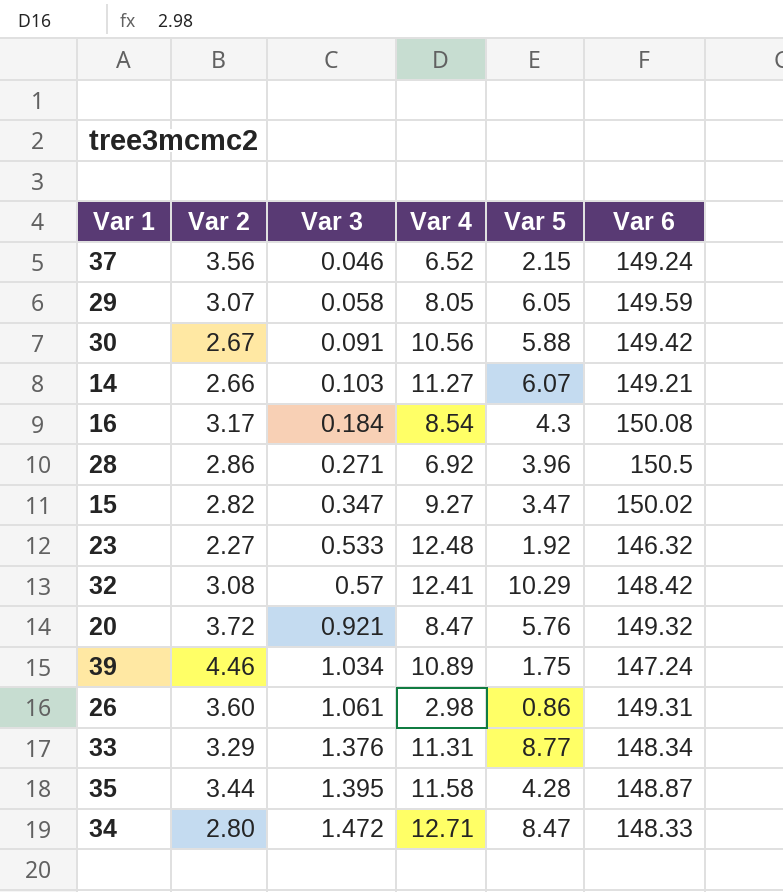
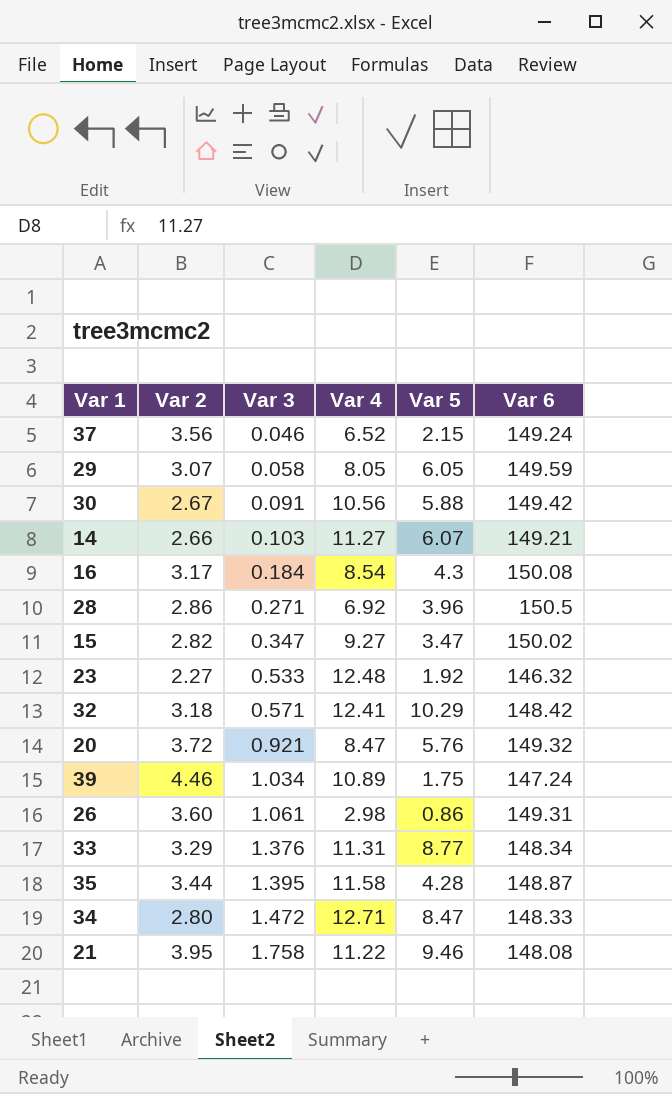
32 | Var 2: 3.08 -> 3.18
32 | Var 3: 0.57 -> 0.571
row 21: none -> 3.95 | 1.758 | 11.22 | 9.46 | 148.08

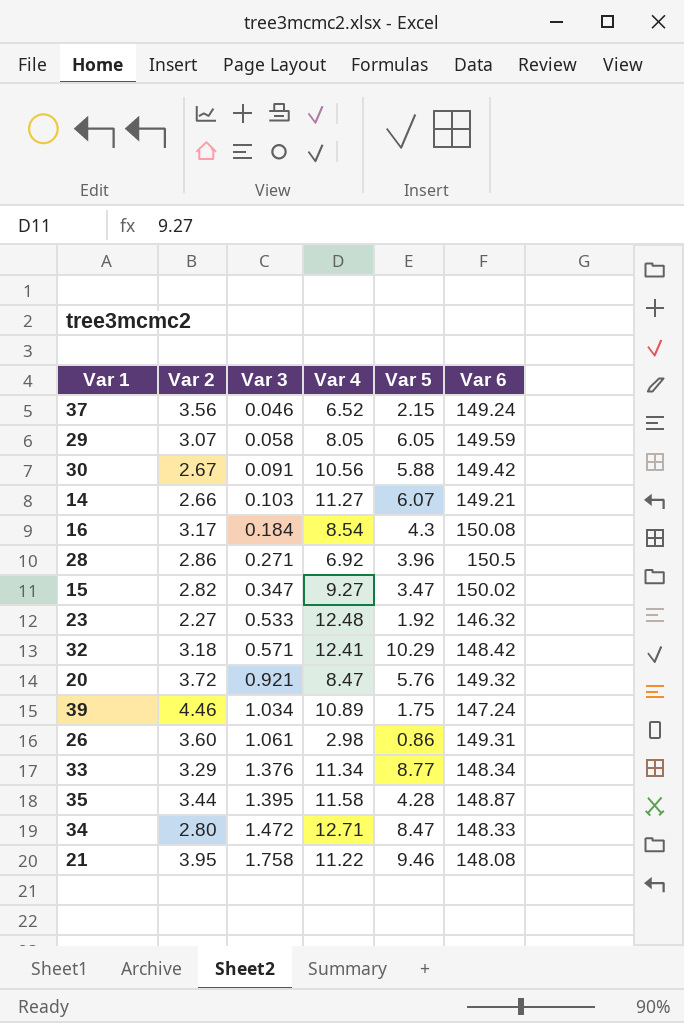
33 | Var 4: 11.31 -> 11.34

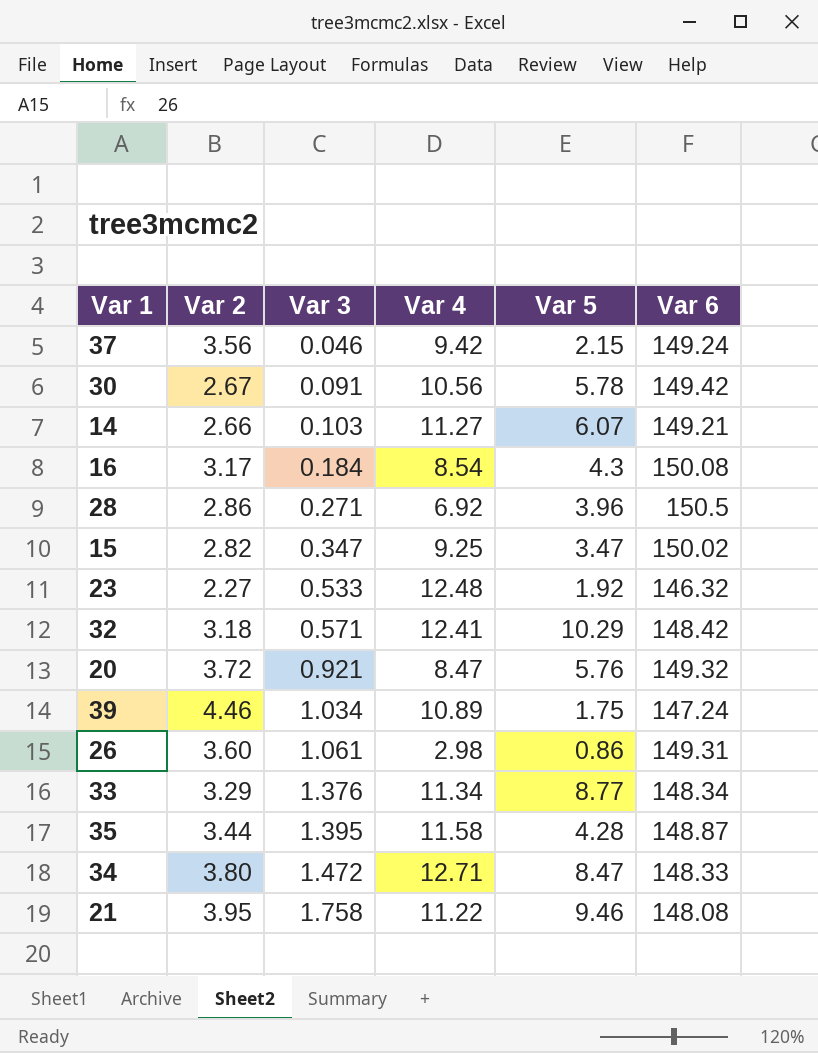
row 29: 3.07 | 0.058 | 8.05 | 6.05 | 149.59 -> none
37 | Var 4: 6.52 -> 9.42
30 | Var 5: 5.88 -> 5.78
15 | Var 4: 9.27 -> 9.25
34 | Var 2: 2.80 -> 3.80

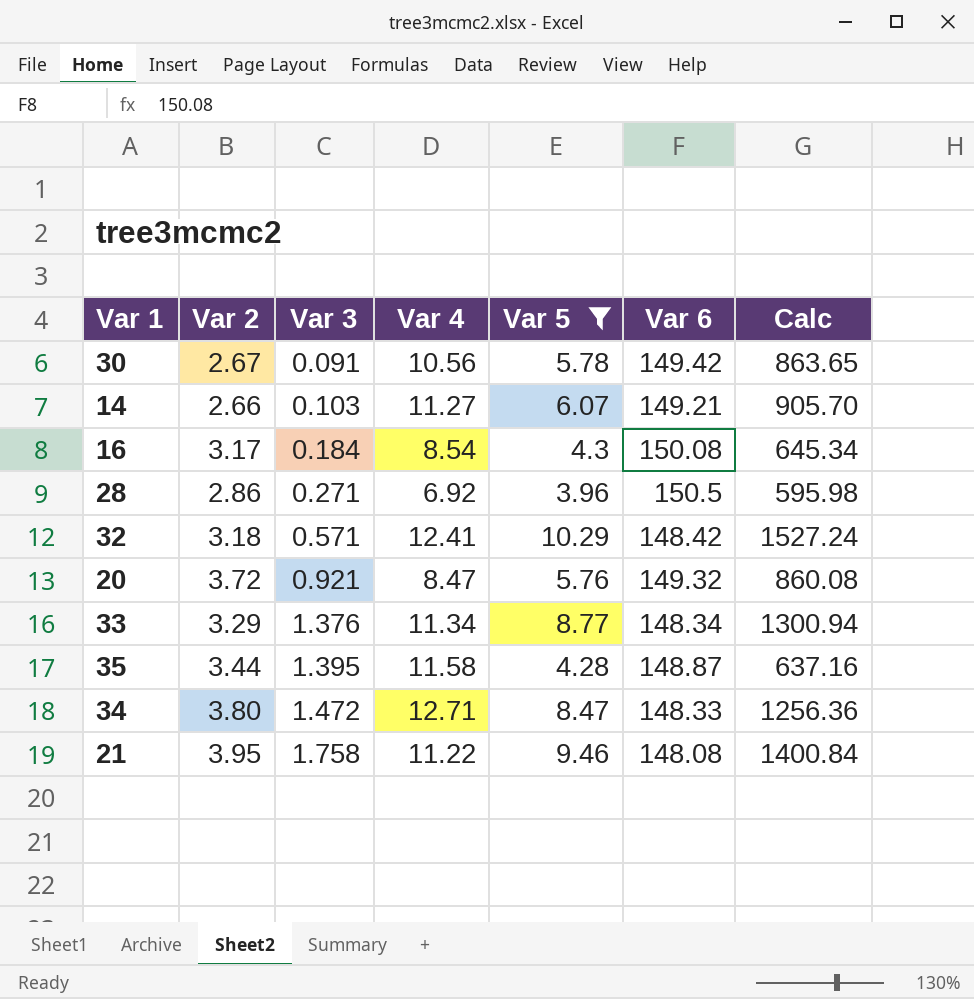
filter: none -> Var 5 >= 3.96
column Calc | formula: none -> [Var 5] * [Var 6]

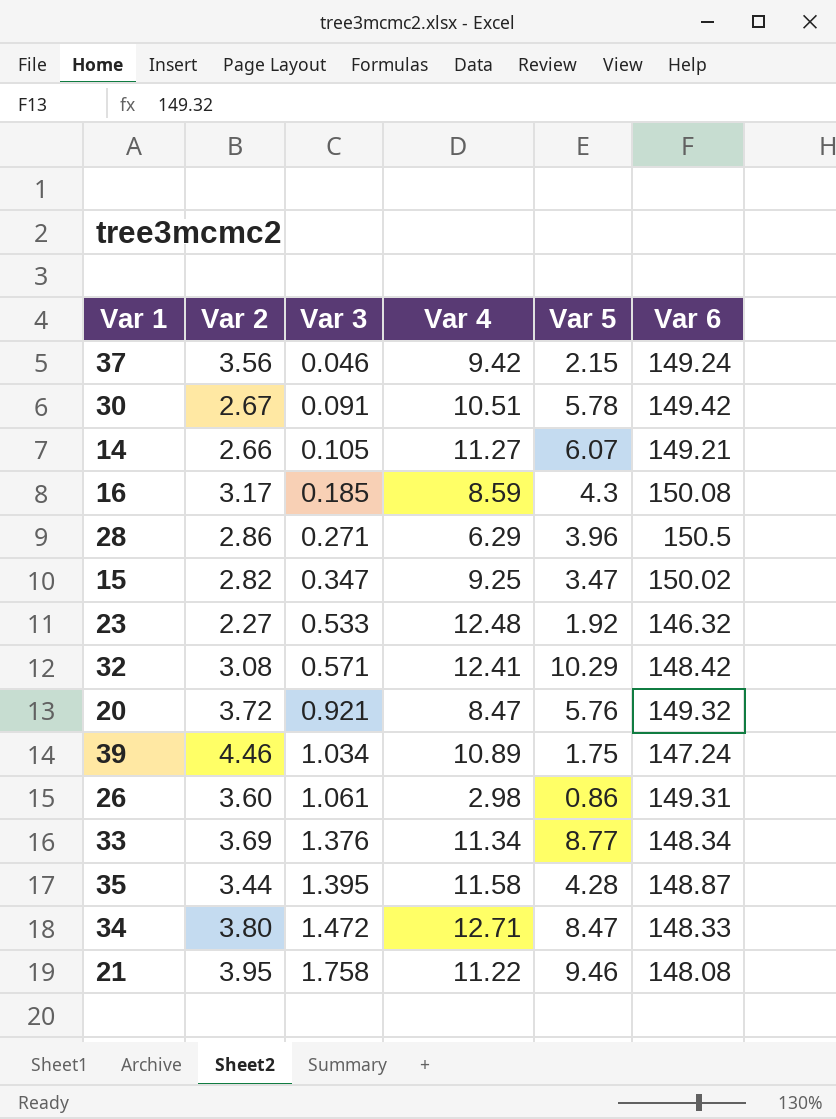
filter: Var 5 >= 3.96 -> none
column Calc | formula: [Var 5] * [Var 6] -> none
30 | Var 4: 10.56 -> 10.51
14 | Var 3: 0.103 -> 0.105
16 | Var 3: 0.184 -> 0.185
16 | Var 4: 8.54 -> 8.59
28 | Var 4: 6.92 -> 6.29
32 | Var 2: 3.18 -> 3.08
33 | Var 2: 3.29 -> 3.69

